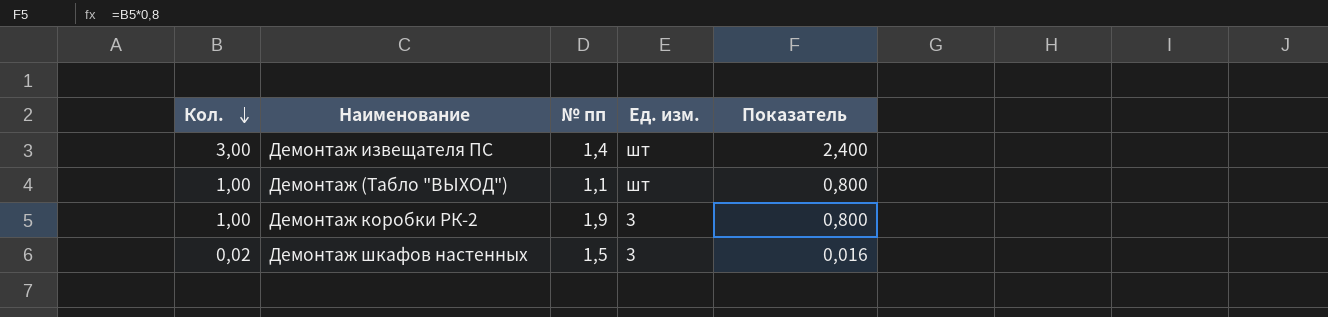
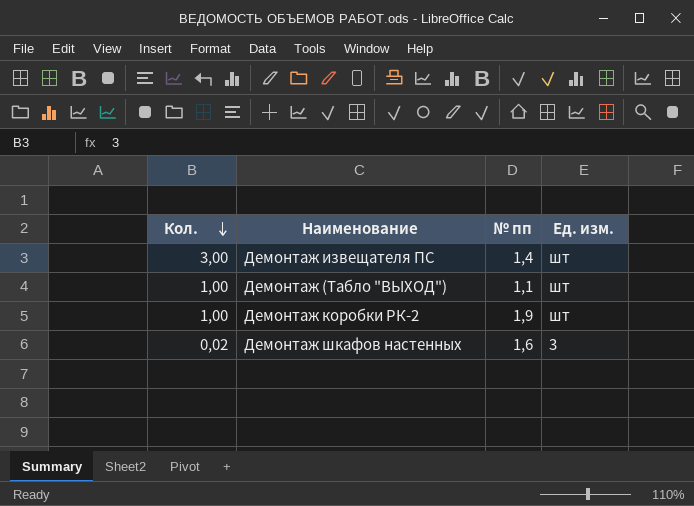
column Показатель | formula: [Кол.] * 0,8 -> none
Демонтаж коробки РК-2 | Ед. изм.: 3 -> шт
Демонтаж шкафов настенных | № пп: 1,5 -> 1,6

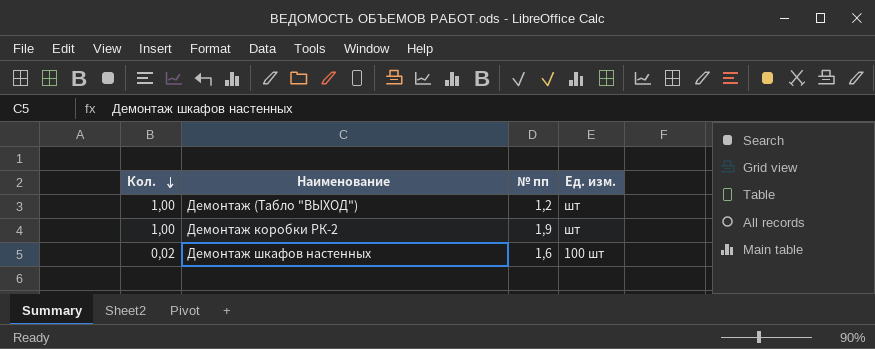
row Демонтаж извещателя ПС: 3,00 | 1,4 | шт -> none
Демонтаж (Табло "ВЫХОД") | № пп: 1,1 -> 1,2
Демонтаж шкафов настенных | Ед. изм.: 3 -> 100 шт

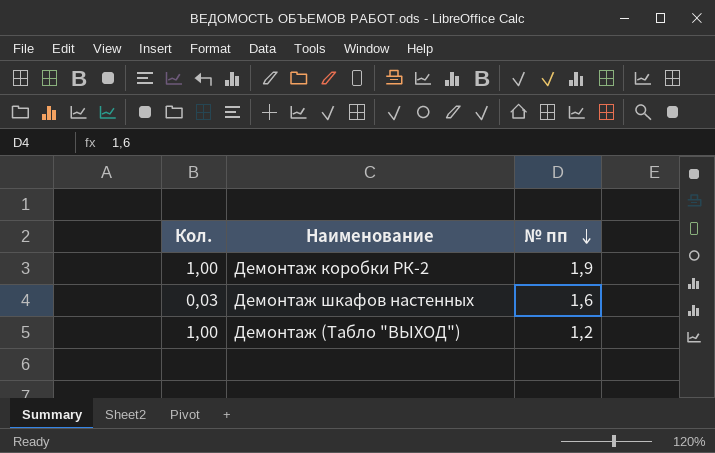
row order: Кол. descending -> № пп descending
column Ед. изм. | position: 4 -> none
Демонтаж шкафов настенных | Кол.: 0,02 -> 0,03

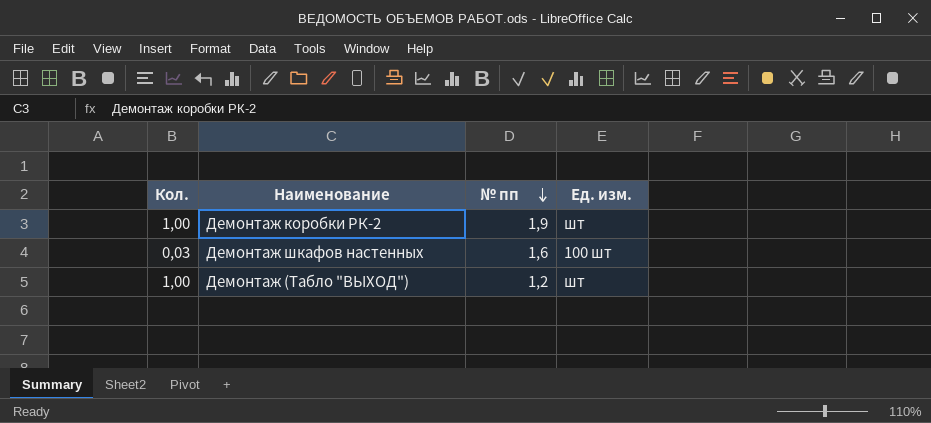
column Ед. изм. | position: none -> 4

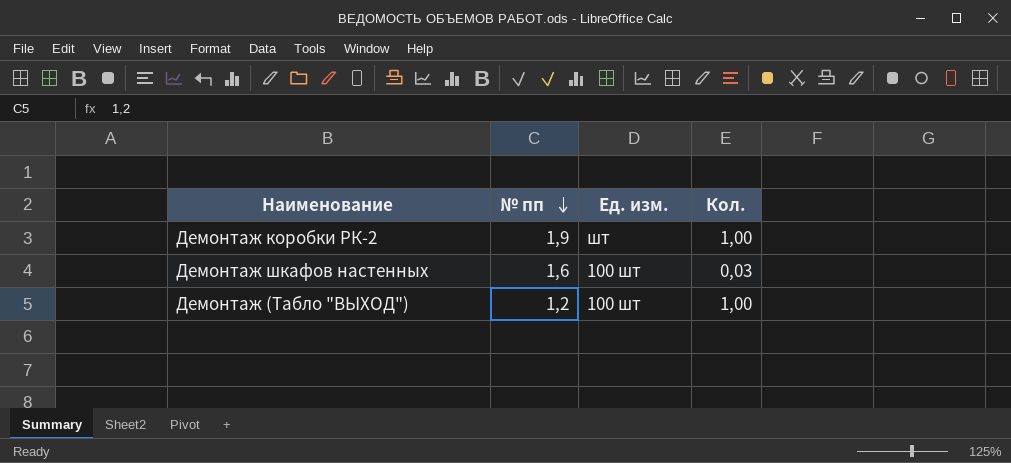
column Кол. | position: 1 -> 4
Демонтаж (Табло "ВЫХОД") | Ед. изм.: шт -> 100 шт

